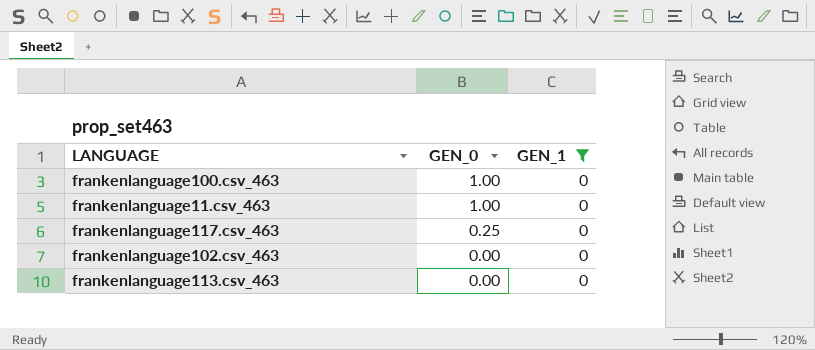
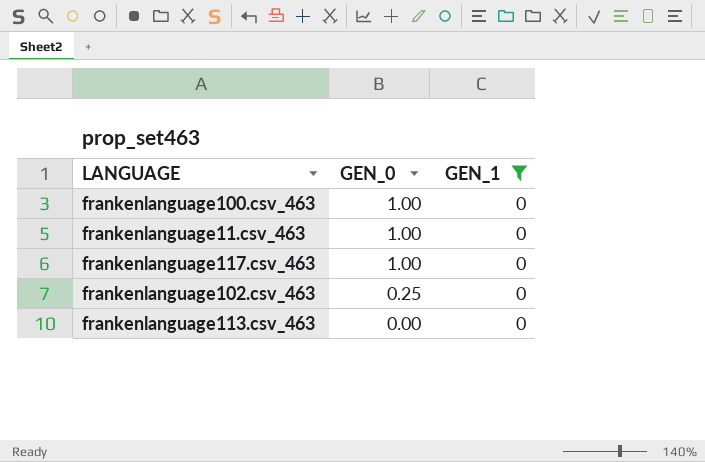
frankenlanguage117.csv_463 | GEN_0: 0.25 -> 1.00
frankenlanguage102.csv_463 | GEN_0: 0.00 -> 0.25

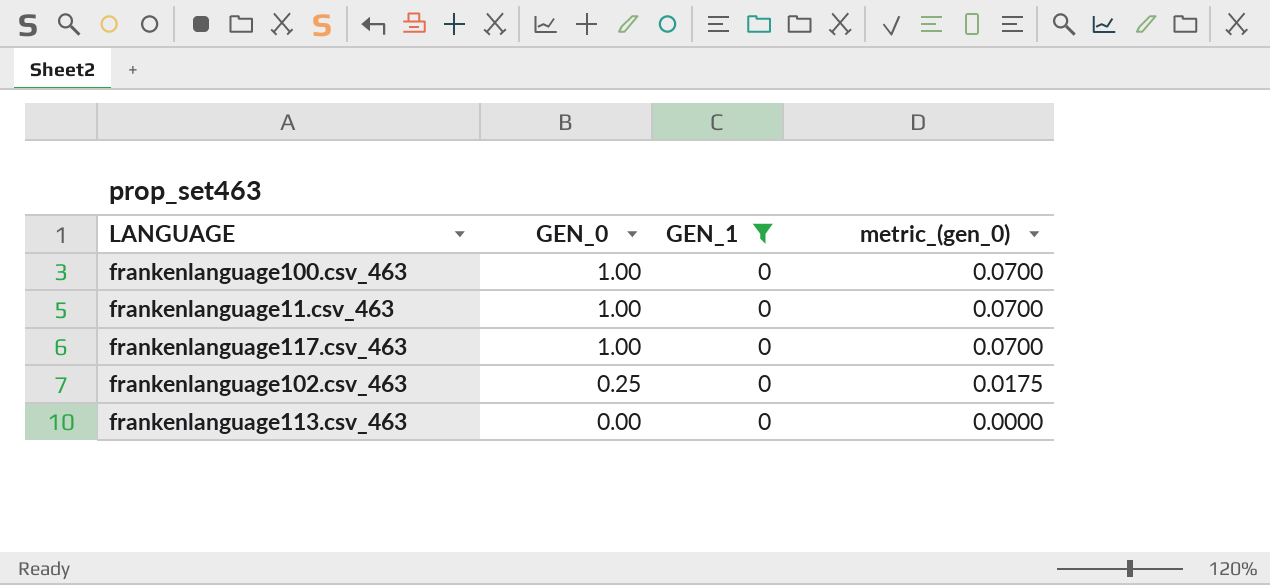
column metric_(gen_0) | formula: none -> [GEN_0] * 0.07

